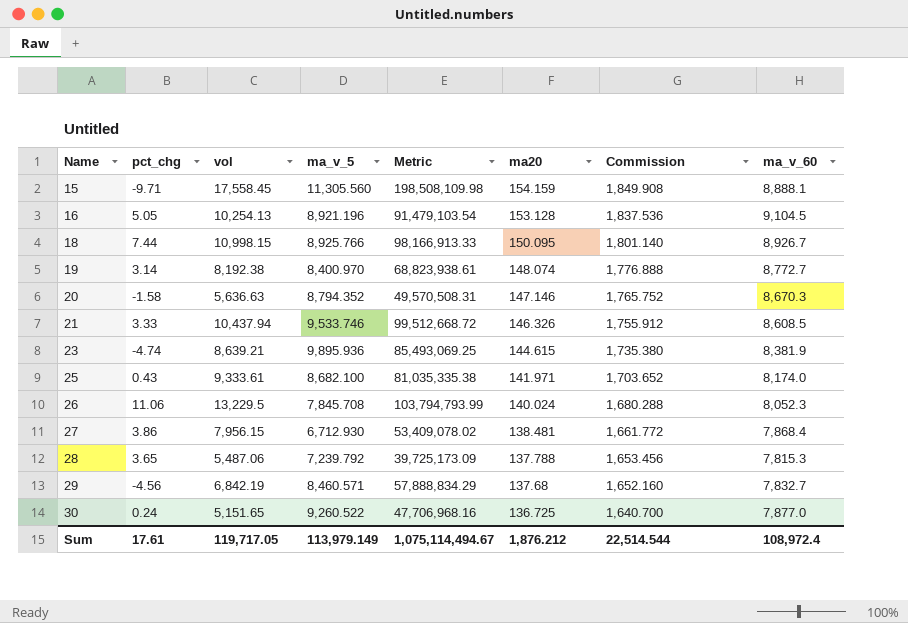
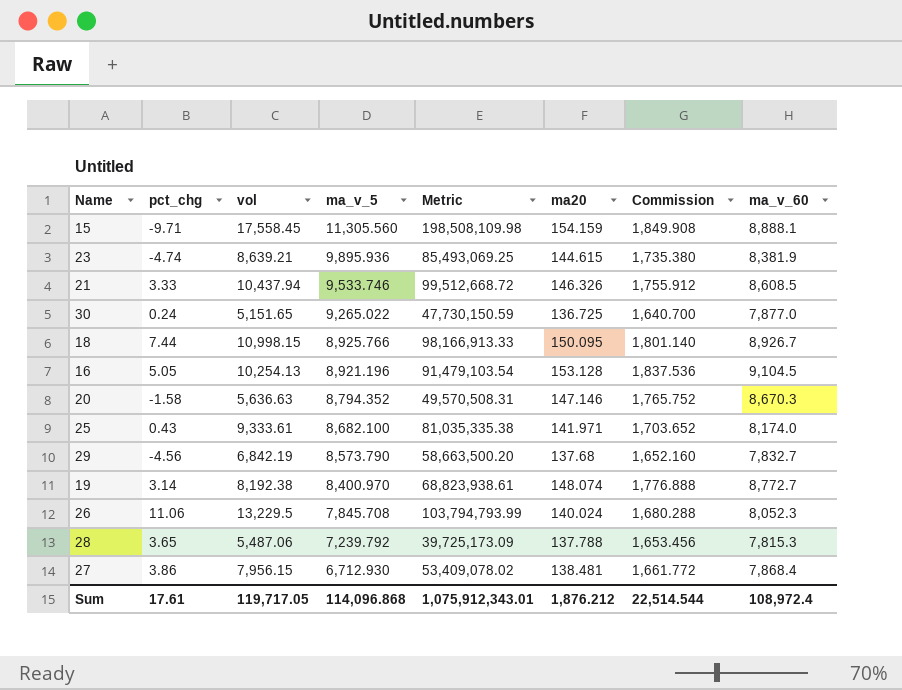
row order: Name ascending -> ma_v_5 descending
30 | ma_v_5: 9,260.522 -> 9,265.022
30 | Metric: 47,706,968.16 -> 47,730,150.59
29 | ma_v_5: 8,460.571 -> 8,573.790
29 | Metric: 57,888,834.29 -> 58,663,500.20
Sum | ma_v_5: 113,979.149 -> 114,096.868
Sum | Metric: 1,075,114,494.67 -> 1,075,912,343.01

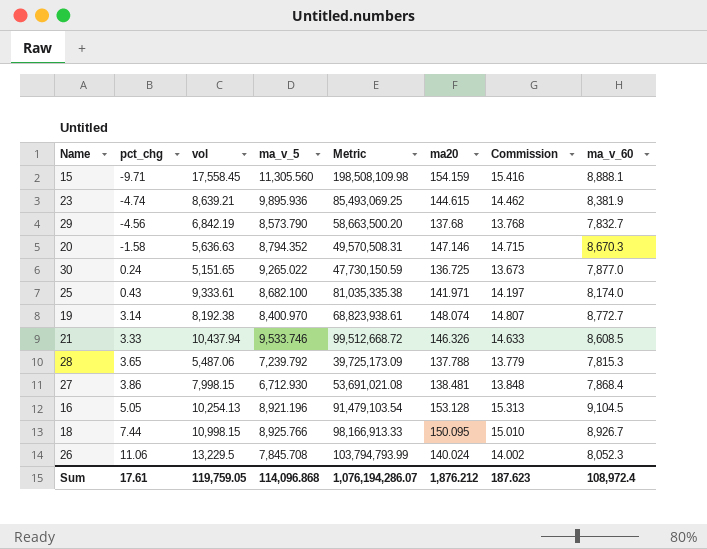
row order: ma_v_5 descending -> pct_chg ascending
column Commission | formula: [ma20] * 12 -> [ma20] * 0.1
27 | vol: 7,956.15 -> 7,998.15
27 | Metric: 53,409,078.02 -> 53,691,021.08
Sum | vol: 119,717.05 -> 119,759.05
Sum | Metric: 1,075,912,343.01 -> 1,076,194,286.07
Sum | Commission: 22,514.544 -> 187.623

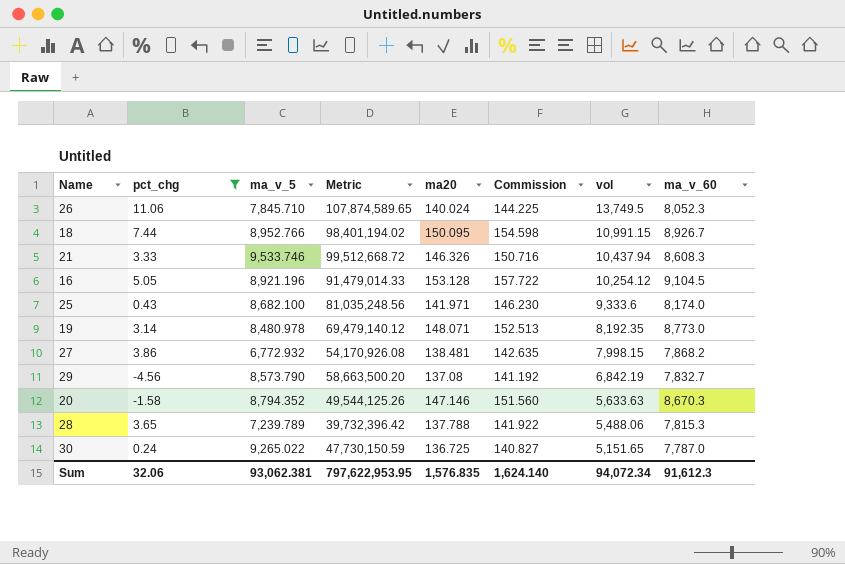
filter: none -> pct_chg >= -4.56
row order: pct_chg ascending -> vol descending
column Commission | formula: [ma20] * 0.1 -> [ma20] * 1.03
column vol | position: 3 -> 7
26 | ma_v_5: 7,845.708 -> 7,845.710
26 | Metric: 103,794,793.99 -> 107,874,589.65
26 | vol: 13,229.5 -> 13,749.5
18 | ma_v_5: 8,925.766 -> 8,952.766
18 | Metric: 98,166,913.33 -> 98,401,194.02
18 | vol: 10,998.15 -> 10,991.15
21 | ma_v_60: 8,608.5 -> 8,608.3
16 | Metric: 91,479,103.54 -> 91,479,014.33
16 | vol: 10,254.13 -> 10,254.12
25 | Metric: 81,035,335.38 -> 81,035,248.56
25 | vol: 9,333.61 -> 9,333.6
19 | ma_v_5: 8,400.970 -> 8,480.978
19 | Metric: 68,823,938.61 -> 69,479,140.12
19 | ma20: 148.074 -> 148.071
19 | vol: 8,192.38 -> 8,192.35
19 | ma_v_60: 8,772.7 -> 8,773.0
27 | ma_v_5: 6,712.930 -> 6,772.932
27 | Metric: 53,691,021.08 -> 54,170,926.08
27 | ma_v_60: 7,868.4 -> 7,868.2
29 | ma20: 137.68 -> 137.08
20 | Metric: 49,570,508.31 -> 49,544,125.26
20 | vol: 5,636.63 -> 5,633.63
28 | ma_v_5: 7,239.792 -> 7,239.789
28 | Metric: 39,725,173.09 -> 39,732,396.42
28 | vol: 5,487.06 -> 5,488.06
30 | ma_v_60: 7,877.0 -> 7,787.0
Sum | pct_chg: 17.61 -> 32.06
Sum | ma_v_5: 114,096.868 -> 93,062.381
Sum | Metric: 1,076,194,286.07 -> 797,622,953.95
Sum | ma20: 1,876.212 -> 1,576.835
Sum | Commission: 187.623 -> 1,624.140
Sum | vol: 119,759.05 -> 94,072.34
Sum | ma_v_60: 108,972.4 -> 91,612.3

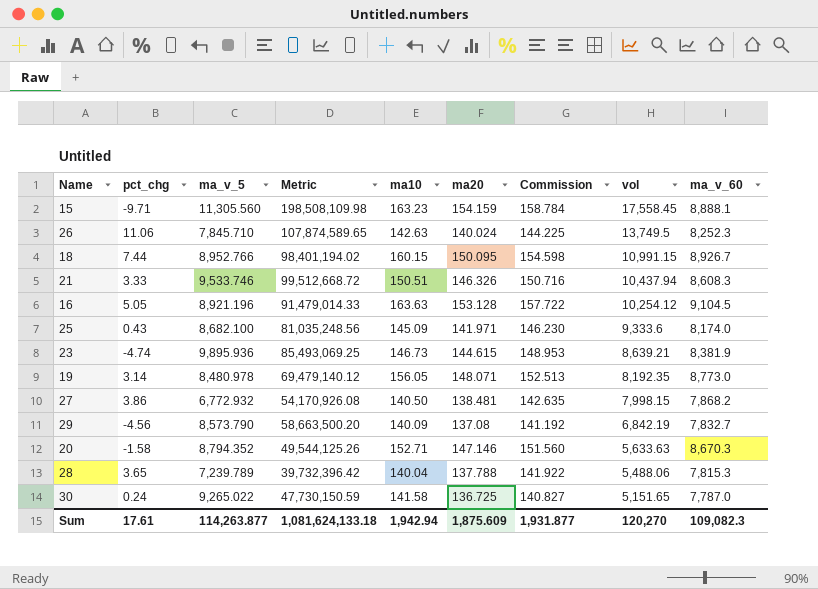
filter: pct_chg >= -4.56 -> none
column ma10 | position: none -> 5
26 | ma_v_60: 8,052.3 -> 8,252.3
Sum | pct_chg: 32.06 -> 17.61
Sum | ma_v_5: 93,062.381 -> 114,263.877
Sum | Metric: 797,622,953.95 -> 1,081,624,133.18
Sum | ma20: 1,576.835 -> 1,875.609
Sum | Commission: 1,624.140 -> 1,931.877
Sum | vol: 94,072.34 -> 120,270
Sum | ma_v_60: 91,612.3 -> 109,082.3

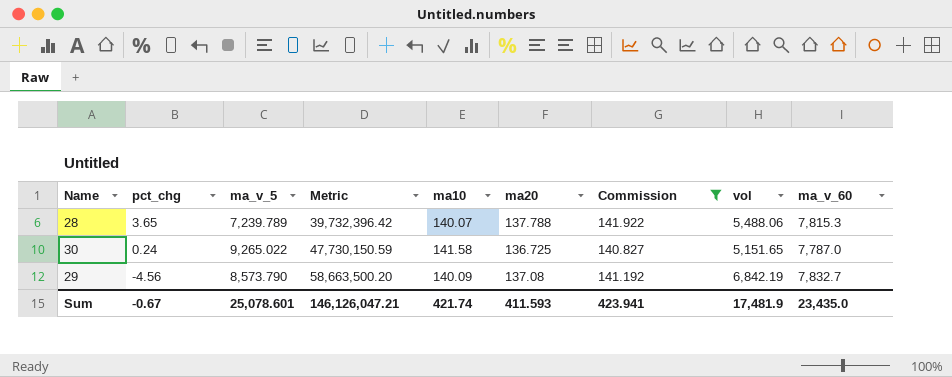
filter: none -> Commission <= 141.922
row order: vol descending -> pct_chg descending
28 | ma10: 140.04 -> 140.07
Sum | pct_chg: 17.61 -> -0.67
Sum | ma_v_5: 114,263.877 -> 25,078.601
Sum | Metric: 1,081,624,133.18 -> 146,126,047.21
Sum | ma10: 1,942.94 -> 421.74
Sum | ma20: 1,875.609 -> 411.593
Sum | Commission: 1,931.877 -> 423.941
Sum | vol: 120,270 -> 17,481.9
Sum | ma_v_60: 109,082.3 -> 23,435.0

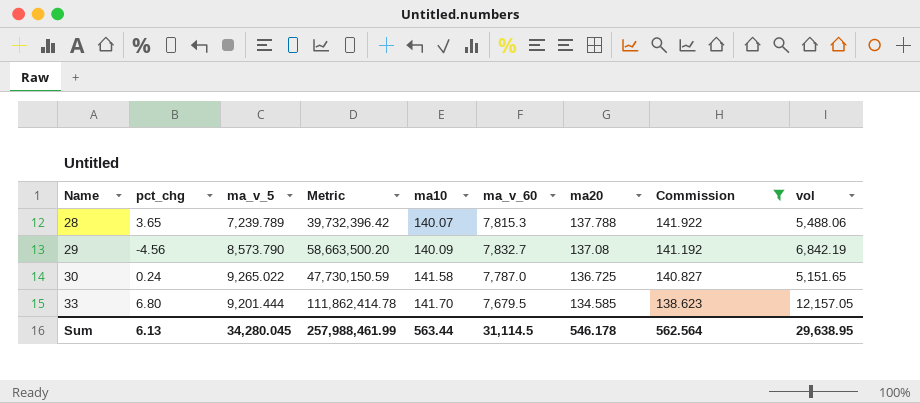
row order: pct_chg descending -> Name ascending
column ma_v_60 | position: 9 -> 6
row 33: none -> 6.80 | 9,201.444 | 111,862,414.78 | 141.70 | 7,679.5 | 134.585 | 138.623 | 12,157.05
Sum | pct_chg: -0.67 -> 6.13
Sum | ma_v_5: 25,078.601 -> 34,280.045
Sum | Metric: 146,126,047.21 -> 257,988,461.99
Sum | ma10: 421.74 -> 563.44
Sum | ma_v_60: 23,435.0 -> 31,114.5
Sum | ma20: 411.593 -> 546.178
Sum | Commission: 423.941 -> 562.564
Sum | vol: 17,481.9 -> 29,638.95

